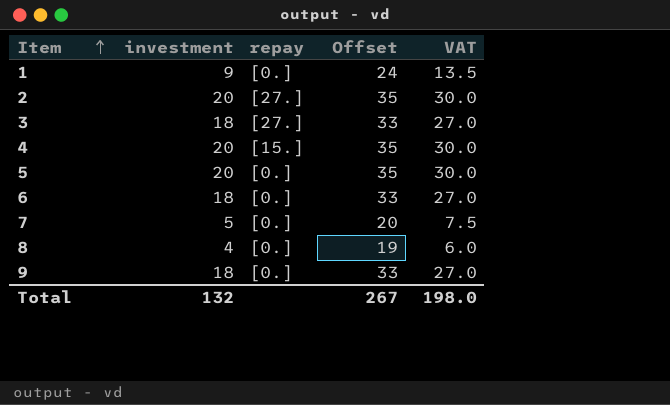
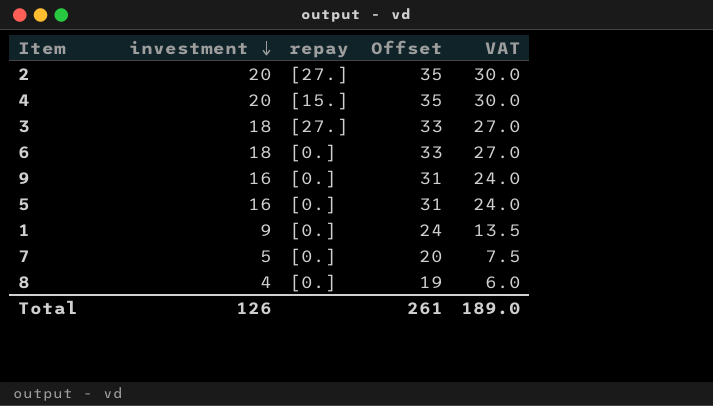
row order: Item ascending -> investment descending
9 | investment: 18 -> 16
9 | Offset: 33 -> 31
9 | VAT: 27.0 -> 24.0
5 | investment: 20 -> 16
5 | Offset: 35 -> 31
5 | VAT: 30.0 -> 24.0
Total | investment: 132 -> 126
Total | Offset: 267 -> 261
Total | VAT: 198.0 -> 189.0

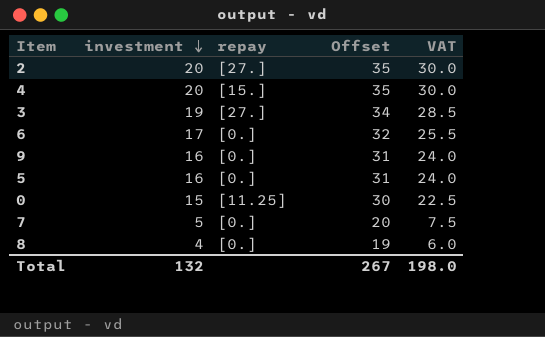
row 1: 9 | [0.] | 24 | 13.5 -> none
3 | investment: 18 -> 19
3 | Offset: 33 -> 34
3 | VAT: 27.0 -> 28.5
6 | investment: 18 -> 17
6 | Offset: 33 -> 32
6 | VAT: 27.0 -> 25.5
row 0: none -> 15 | [11.25] | 30 | 22.5
Total | investment: 126 -> 132
Total | Offset: 261 -> 267
Total | VAT: 189.0 -> 198.0

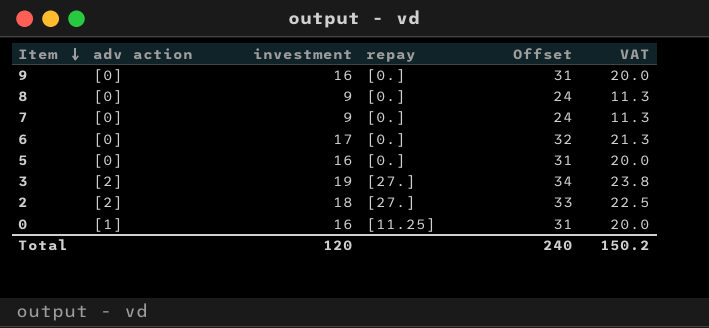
row order: investment descending -> Item descending
column adv action | position: none -> 2
column VAT | formula: [investment] * 1.5 -> [investment] * 1.25
row 4: 20 | [15.] | 35 | 30.0 -> none
8 | investment: 4 -> 9
8 | Offset: 19 -> 24
7 | investment: 5 -> 9
7 | Offset: 20 -> 24
2 | investment: 20 -> 18
2 | Offset: 35 -> 33
0 | investment: 15 -> 16
0 | Offset: 30 -> 31
Total | investment: 132 -> 120
Total | Offset: 267 -> 240
Total | VAT: 198.0 -> 150.2

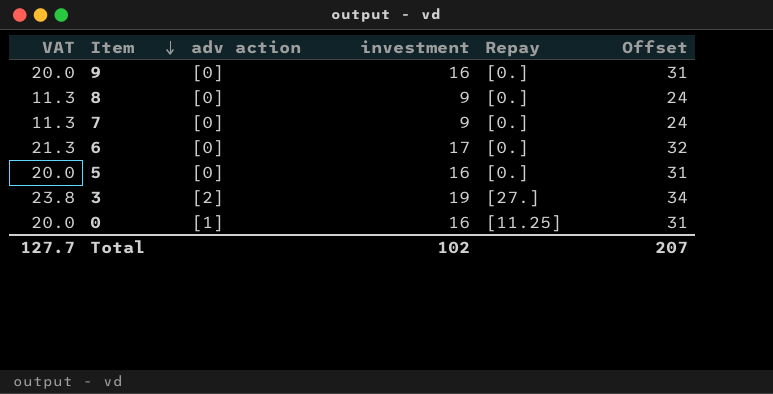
column VAT | position: 6 -> 1
column name: repay -> Repay
row 2: [2] | 18 | [27.] | 33 | 22.5 -> none
Total | VAT: 150.2 -> 127.7
Total | investment: 120 -> 102
Total | Offset: 240 -> 207

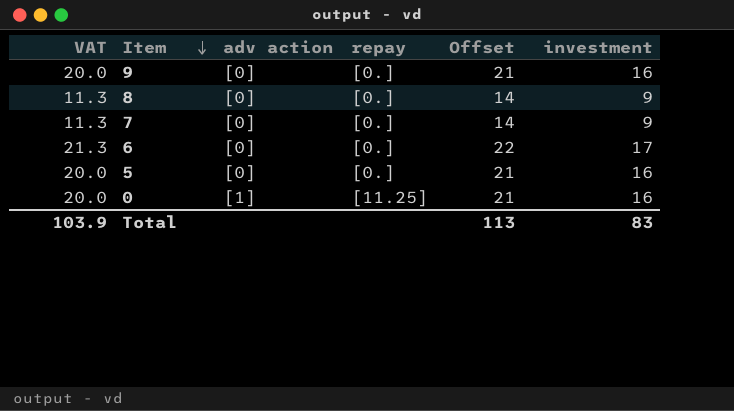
column name: Repay -> repay
column Offset | formula: [investment] + 15 -> [investment] + 5
column investment | position: 4 -> 6
row 3: 23.8 | [2] | 19 | [27.] | 34 -> none
Total | VAT: 127.7 -> 103.9
Total | Offset: 207 -> 113
Total | investment: 102 -> 83

